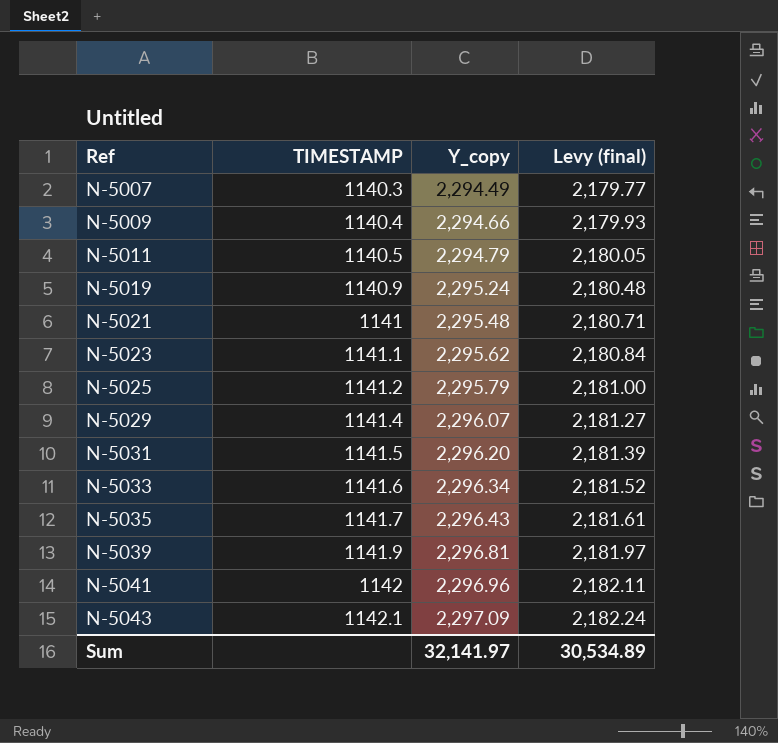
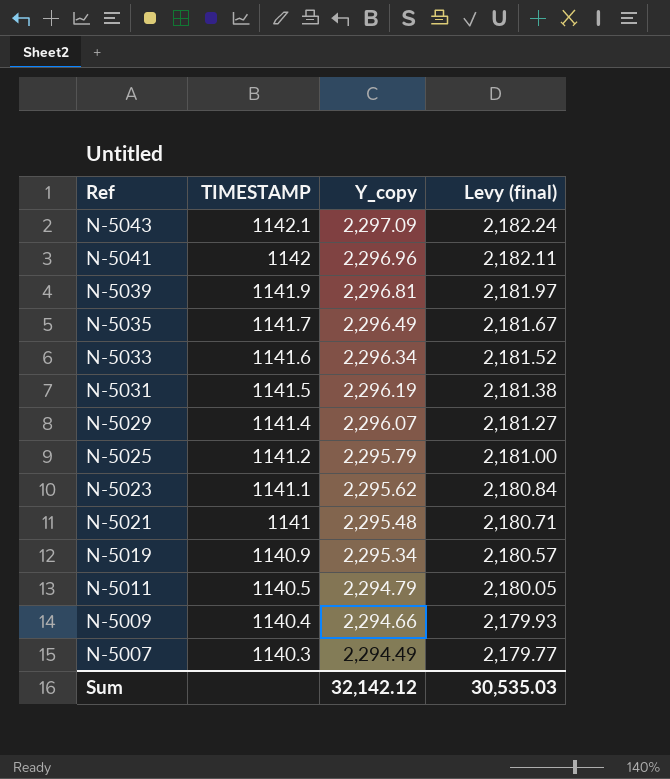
row order: Ref ascending -> Ref descending
N-5035 | Y_copy: 2,296.43 -> 2,296.49
N-5035 | Levy (final): 2,181.61 -> 2,181.67
N-5031 | Y_copy: 2,296.20 -> 2,296.19
N-5031 | Levy (final): 2,181.39 -> 2,181.38
N-5019 | Y_copy: 2,295.24 -> 2,295.34
N-5019 | Levy (final): 2,180.48 -> 2,180.57
Sum | Y_copy: 32,141.97 -> 32,142.12
Sum | Levy (final): 30,534.89 -> 30,535.03

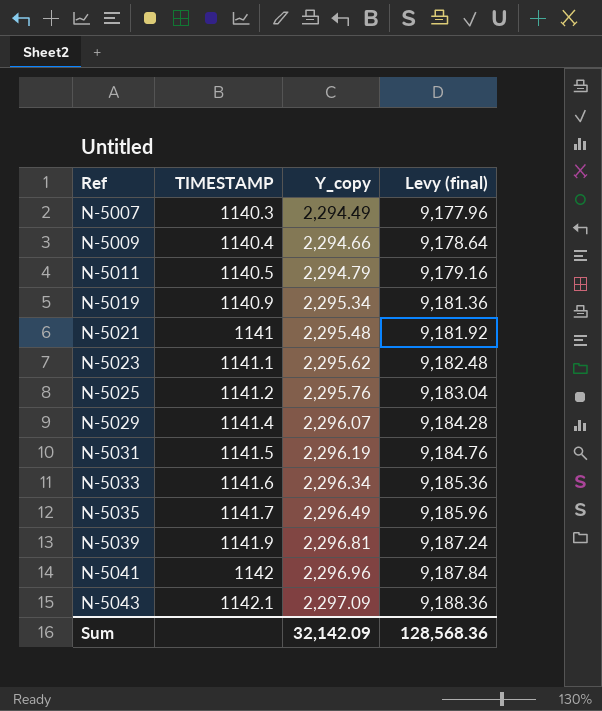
row order: Ref descending -> Ref ascending
column Levy (final) | formula: [Y_copy] * 0.95 -> [Y_copy] * 4
N-5025 | Y_copy: 2,295.79 -> 2,295.76
Sum | Y_copy: 32,142.12 -> 32,142.09
Sum | Levy (final): 30,535.03 -> 128,568.36

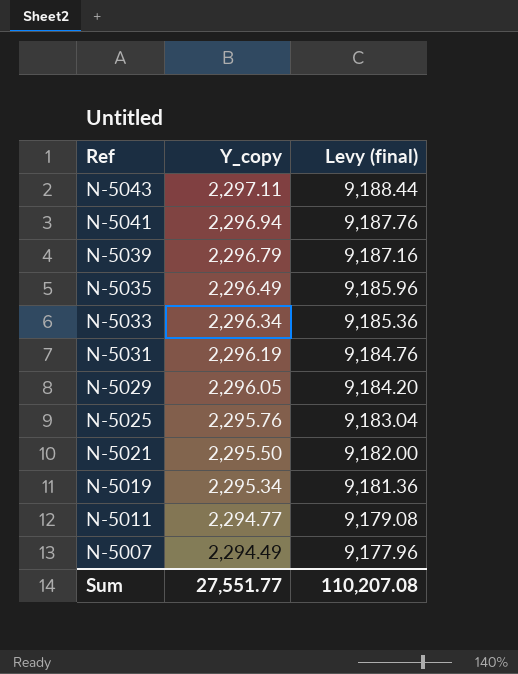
row order: Ref ascending -> Ref descending
column TIMESTAMP | position: 2 -> none
row N-5009: 1140.4 | 2,294.66 | 9,178.64 -> none
row N-5023: 1141.1 | 2,295.62 | 9,182.48 -> none
N-5043 | Y_copy: 2,297.09 -> 2,297.11
N-5043 | Levy (final): 9,188.36 -> 9,188.44
N-5041 | Y_copy: 2,296.96 -> 2,296.94
N-5041 | Levy (final): 9,187.84 -> 9,187.76
N-5039 | Y_copy: 2,296.81 -> 2,296.79
N-5039 | Levy (final): 9,187.24 -> 9,187.16
N-5029 | Y_copy: 2,296.07 -> 2,296.05
N-5029 | Levy (final): 9,184.28 -> 9,184.20
N-5021 | Y_copy: 2,295.48 -> 2,295.50
N-5021 | Levy (final): 9,181.92 -> 9,182.00
N-5011 | Y_copy: 2,294.79 -> 2,294.77
N-5011 | Levy (final): 9,179.16 -> 9,179.08
Sum | Y_copy: 32,142.09 -> 27,551.77
Sum | Levy (final): 128,568.36 -> 110,207.08

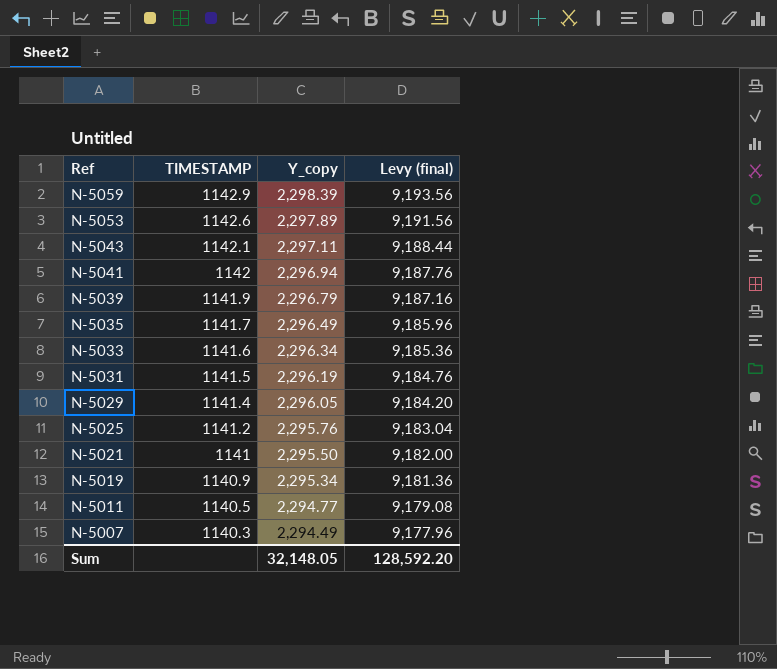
column TIMESTAMP | position: none -> 2
row N-5059: none -> 1142.9 | 2,298.39 | 9,193.56
row N-5053: none -> 1142.6 | 2,297.89 | 9,191.56
Sum | Y_copy: 27,551.77 -> 32,148.05
Sum | Levy (final): 110,207.08 -> 128,592.20

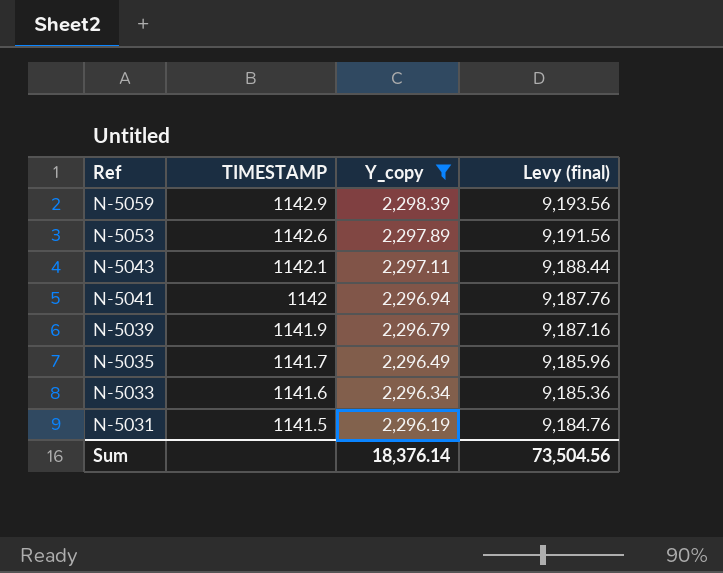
filter: none -> Y_copy >= 2,296.19
Sum | Y_copy: 32,148.05 -> 18,376.14
Sum | Levy (final): 128,592.20 -> 73,504.56

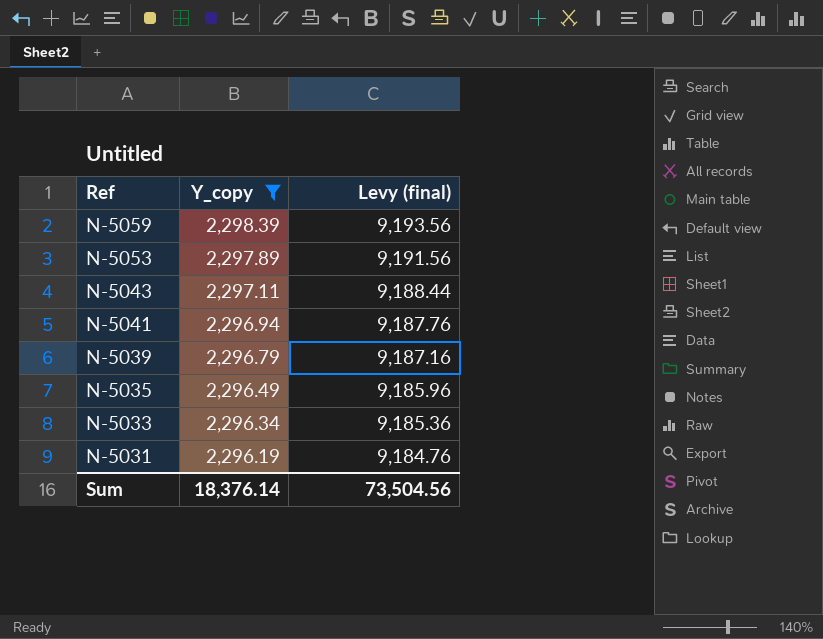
column TIMESTAMP | position: 2 -> none

